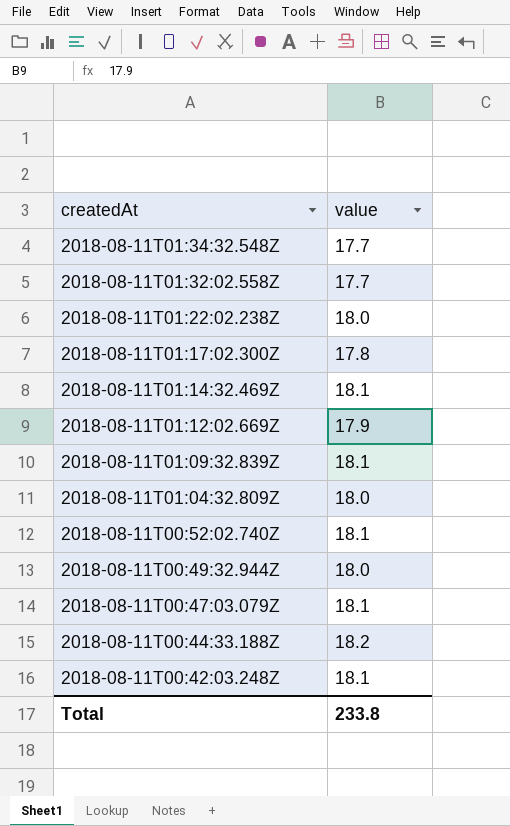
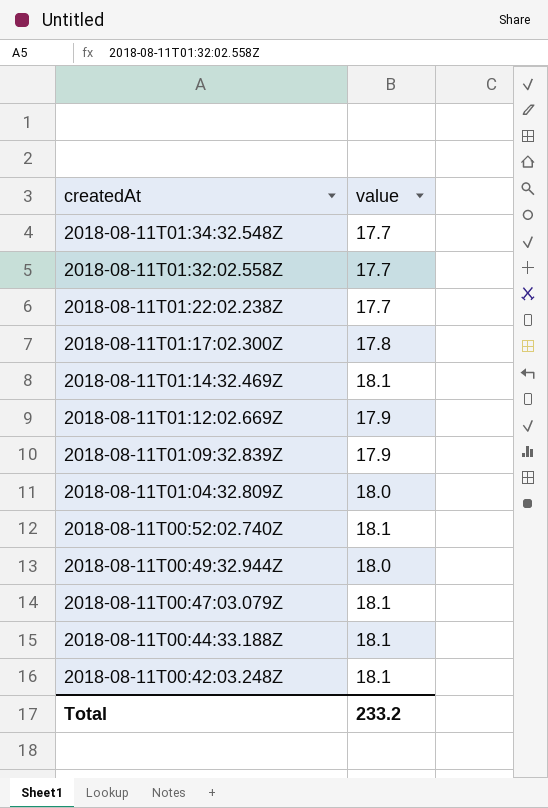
2018-08-11T01:22:02.238Z | value: 18.0 -> 17.7
2018-08-11T01:09:32.839Z | value: 18.1 -> 17.9
2018-08-11T00:44:33.188Z | value: 18.2 -> 18.1
Total | value: 233.8 -> 233.2

